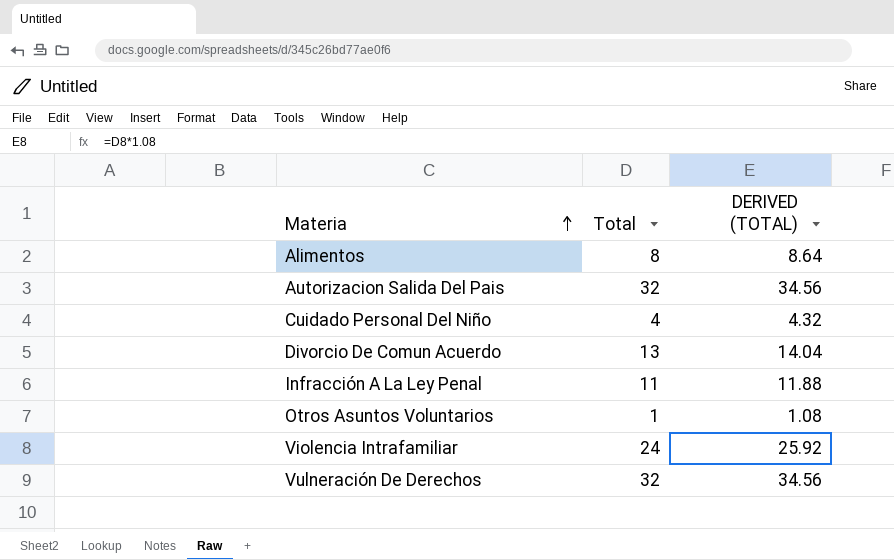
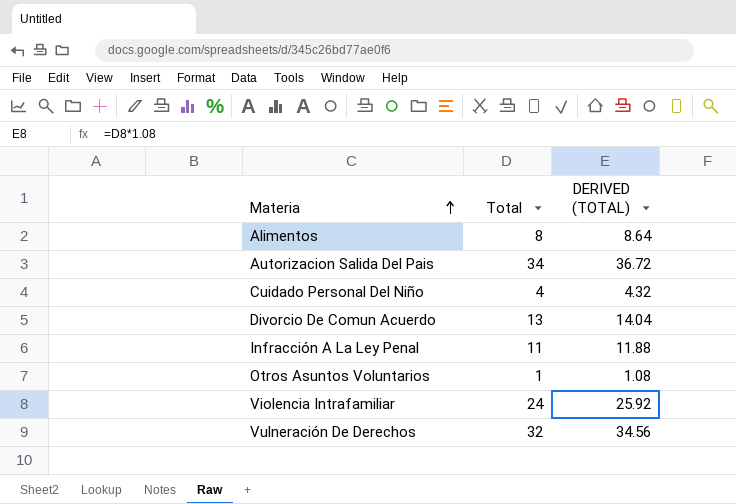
Autorizacion Salida Del Pais | Total: 32 -> 34
Autorizacion Salida Del Pais | DERIVED (TOTAL): 34.56 -> 36.72

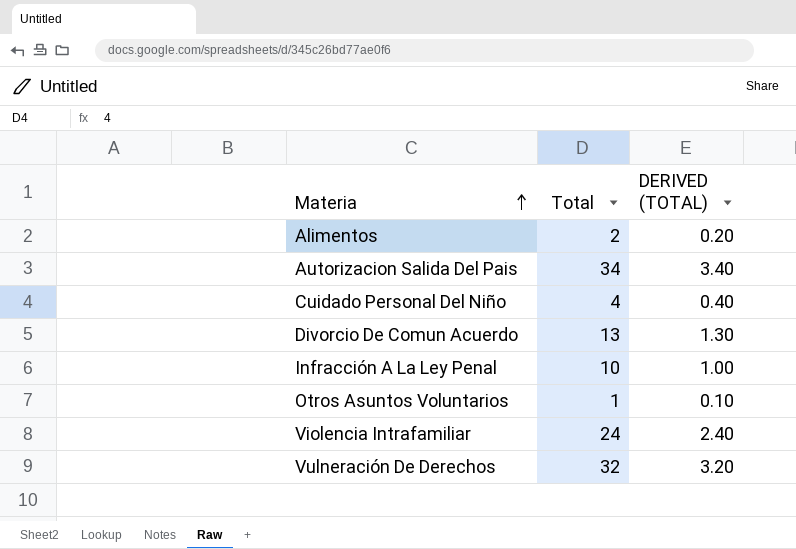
column DERIVED (TOTAL) | formula: [Total] * 1.08 -> [Total] * 0.1
Alimentos | Total: 8 -> 2
Infracción A La Ley Penal | Total: 11 -> 10

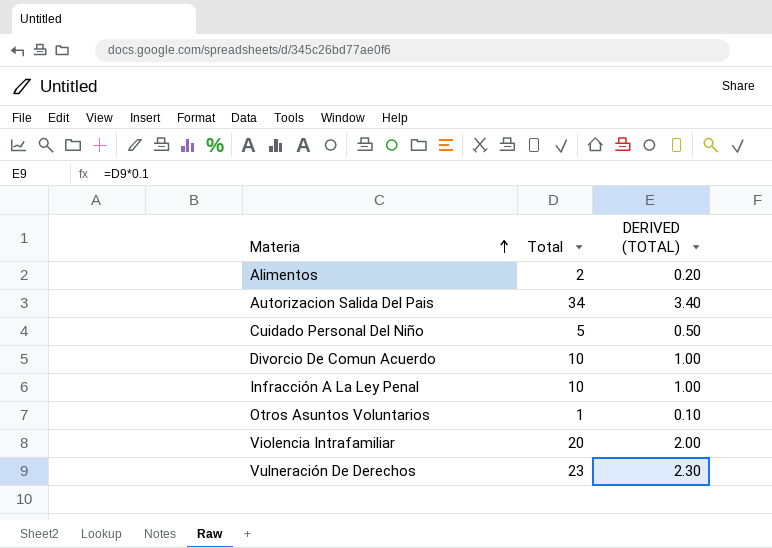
Cuidado Personal Del Niño | Total: 4 -> 5
Cuidado Personal Del Niño | DERIVED (TOTAL): 0.40 -> 0.50
Divorcio De Comun Acuerdo | Total: 13 -> 10
Divorcio De Comun Acuerdo | DERIVED (TOTAL): 1.30 -> 1.00
Violencia Intrafamiliar | Total: 24 -> 20
Violencia Intrafamiliar | DERIVED (TOTAL): 2.40 -> 2.00
Vulneración De Derechos | Total: 32 -> 23
Vulneración De Derechos | DERIVED (TOTAL): 3.20 -> 2.30

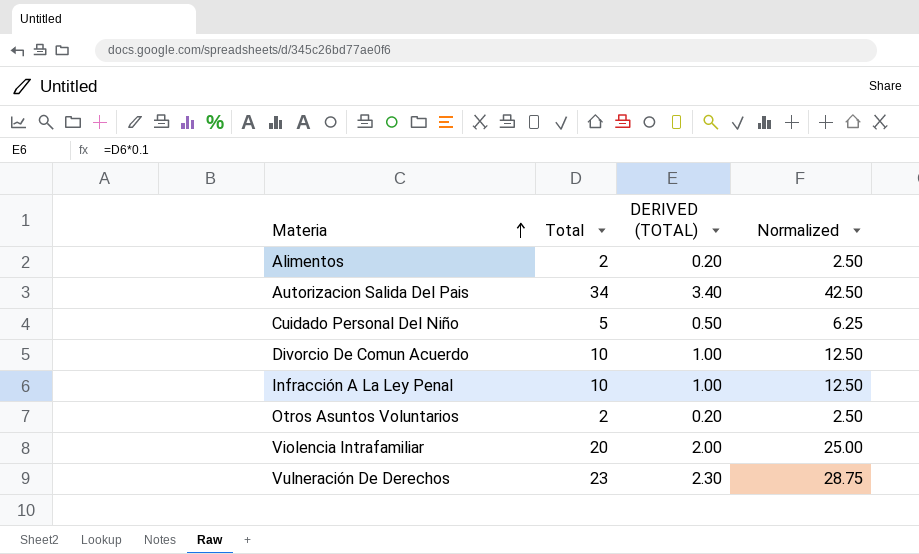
column Normalized | formula: none -> [Total] * 1.25
Otros Asuntos Voluntarios | Total: 1 -> 2
Otros Asuntos Voluntarios | DERIVED (TOTAL): 0.10 -> 0.20

